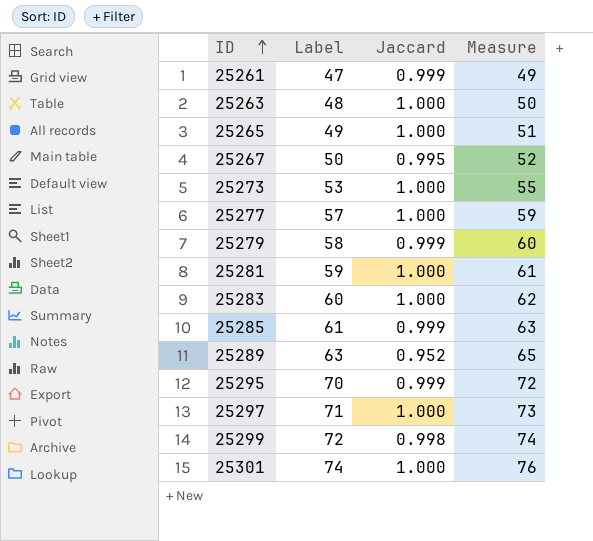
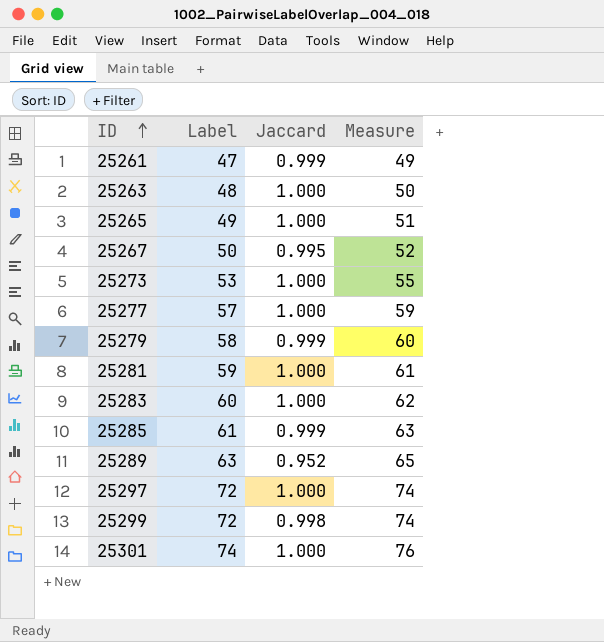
row 25295: 70 | 0.999 | 72 -> none
25297 | Label: 71 -> 72
25297 | Measure: 73 -> 74

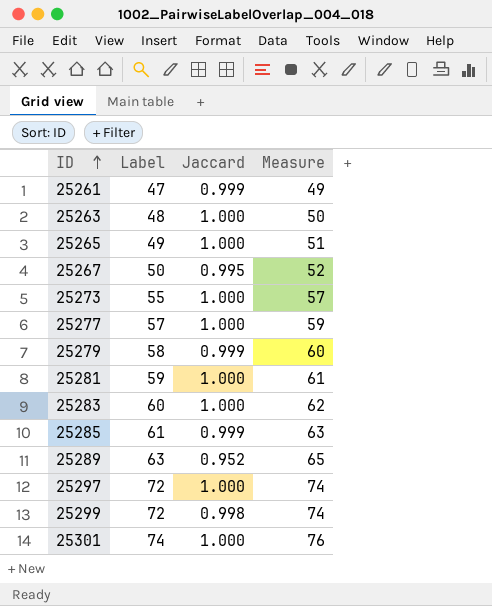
25273 | Label: 53 -> 55
25273 | Measure: 55 -> 57

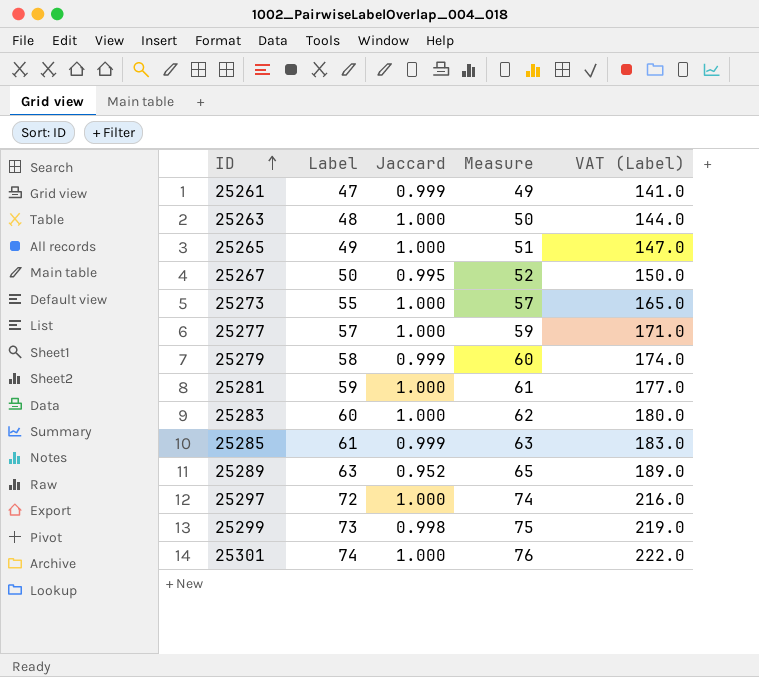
column VAT (Label) | formula: none -> [Label] * 3
25299 | Label: 72 -> 73
25299 | Measure: 74 -> 75

